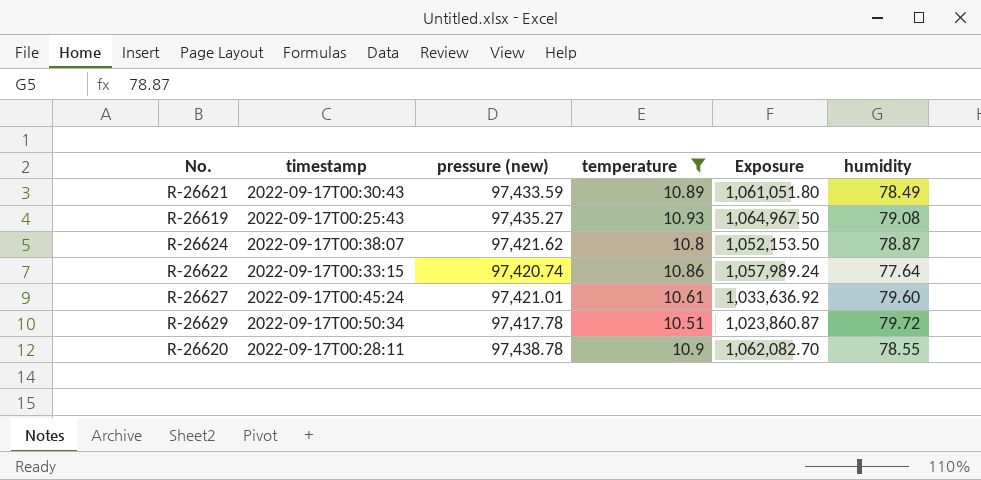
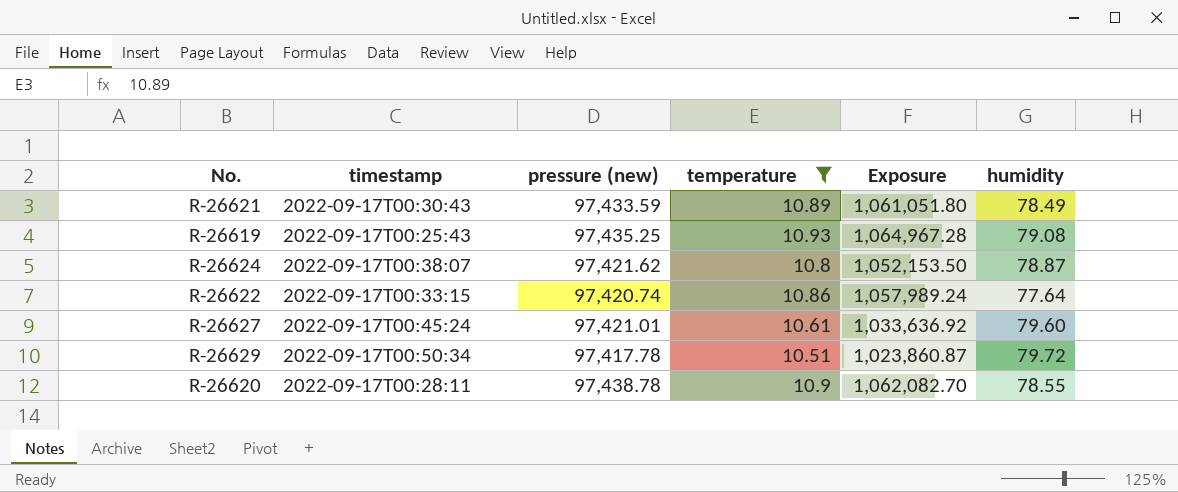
R-26619 | pressure (new): 97,435.27 -> 97,435.25
R-26619 | Exposure: 1,064,967.50 -> 1,064,967.28

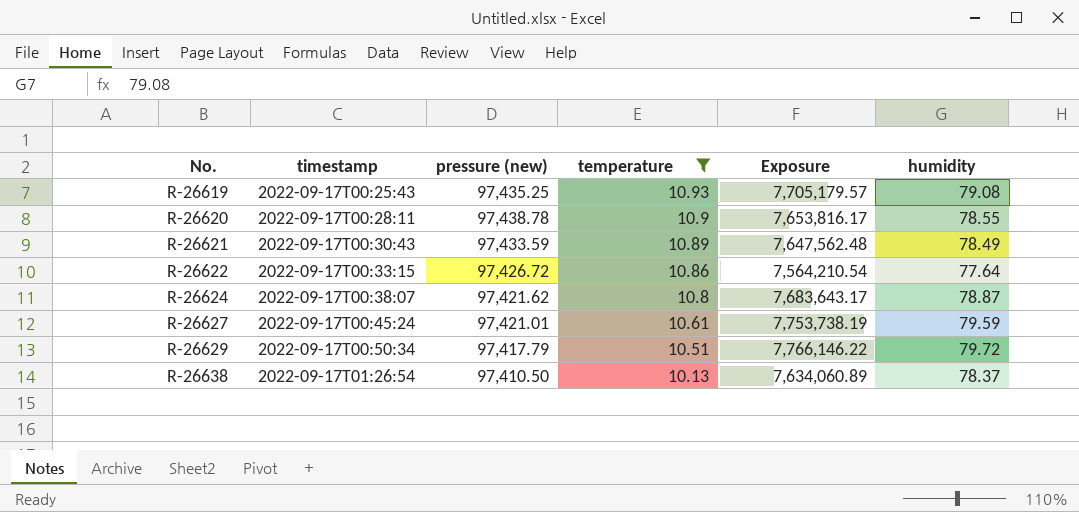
row order: none -> No. ascending
column Exposure | formula: [pressure (new)] * [temperature] -> [pressure (new)] * [humidity]
R-26622 | pressure (new): 97,420.74 -> 97,426.72
R-26627 | humidity: 79.60 -> 79.59
R-26629 | pressure (new): 97,417.78 -> 97,417.79
row R-26638: none -> 2022-09-17T01:26:54 | 97,410.50 | 10.13 | 7,634,060.89 | 78.37

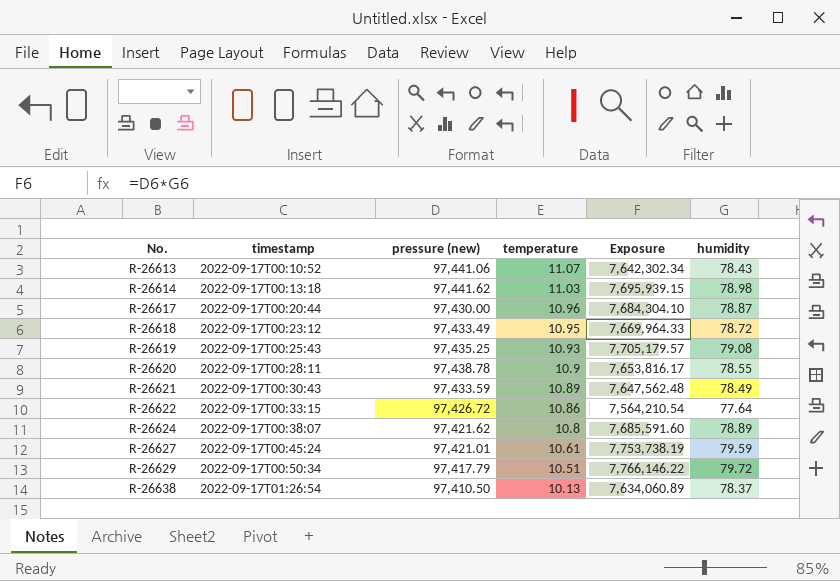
filter: temperature <= 10.93 -> none
R-26624 | Exposure: 7,683,643.17 -> 7,685,591.60
R-26624 | humidity: 78.87 -> 78.89

